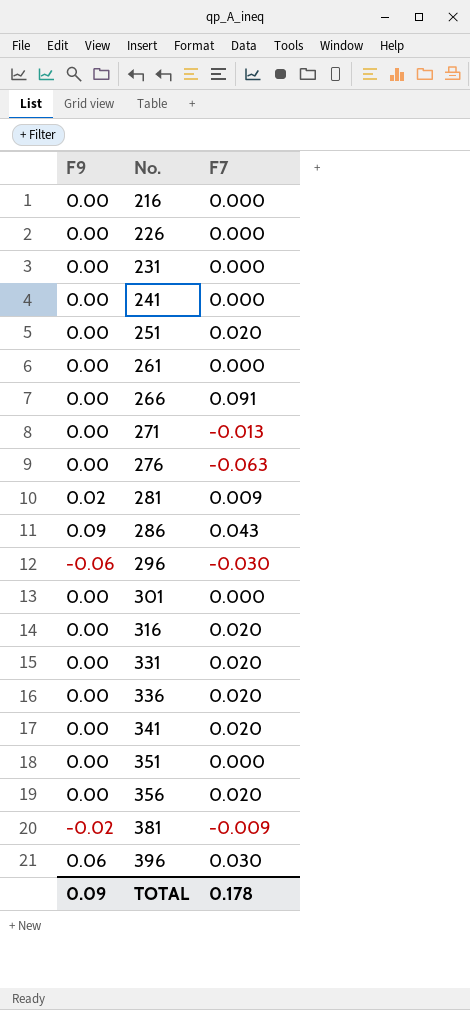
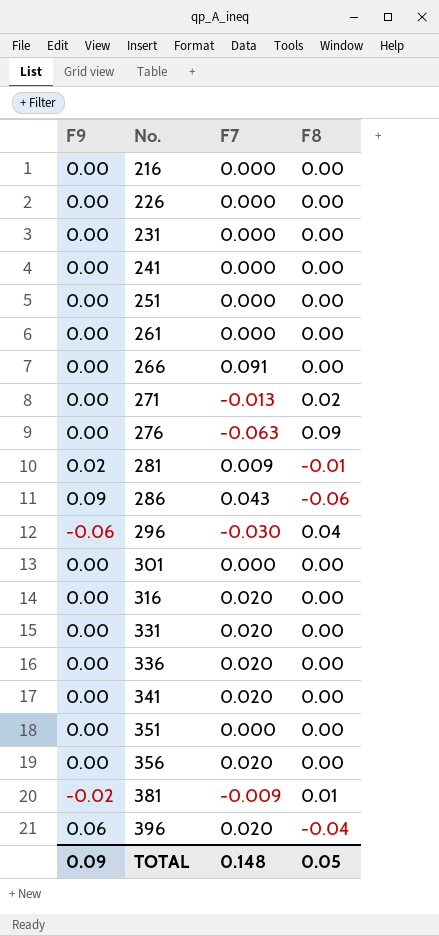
column F8 | position: none -> 4
251 | F7: 0.020 -> 0.000
396 | F7: 0.030 -> 0.020
TOTAL | F7: 0.178 -> 0.148

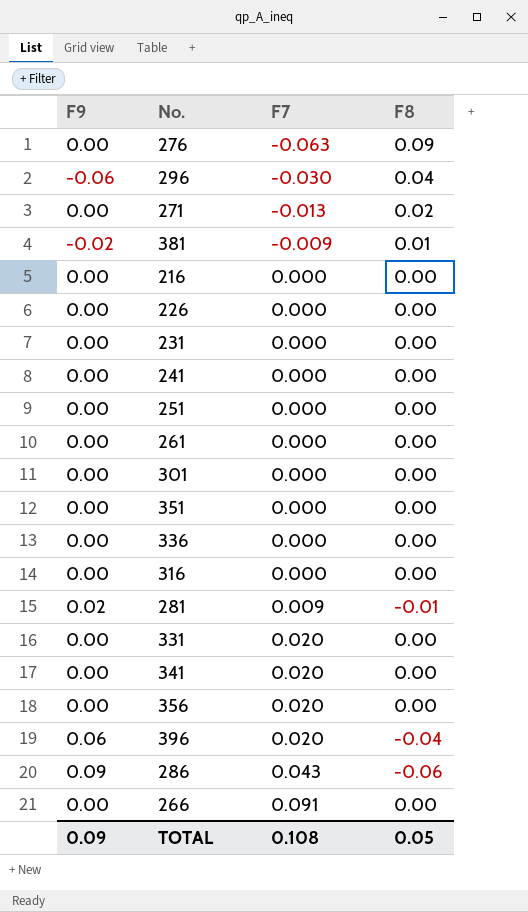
row order: No. ascending -> F7 ascending
336 | F7: 0.020 -> 0.000
316 | F7: 0.020 -> 0.000
TOTAL | F7: 0.148 -> 0.108

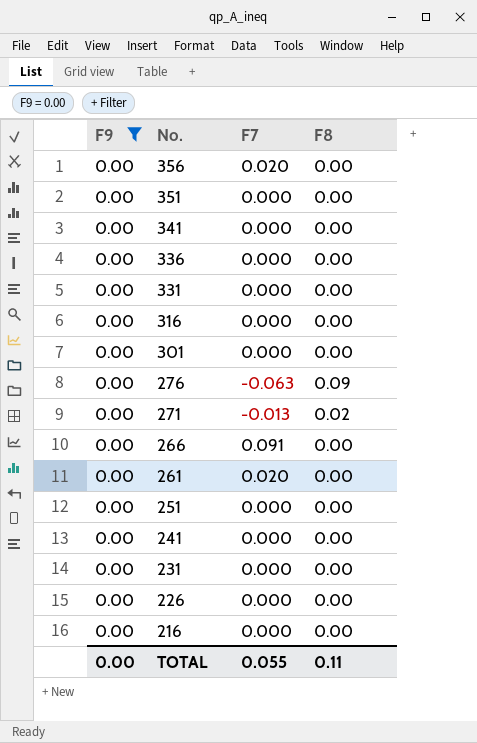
filter: none -> F9 = 0.00
row order: F7 ascending -> No. descending
341 | F7: 0.020 -> 0.000
331 | F7: 0.020 -> 0.000
261 | F7: 0.000 -> 0.020
TOTAL | F9: 0.09 -> 0.00
TOTAL | F7: 0.108 -> 0.055
TOTAL | F8: 0.05 -> 0.11

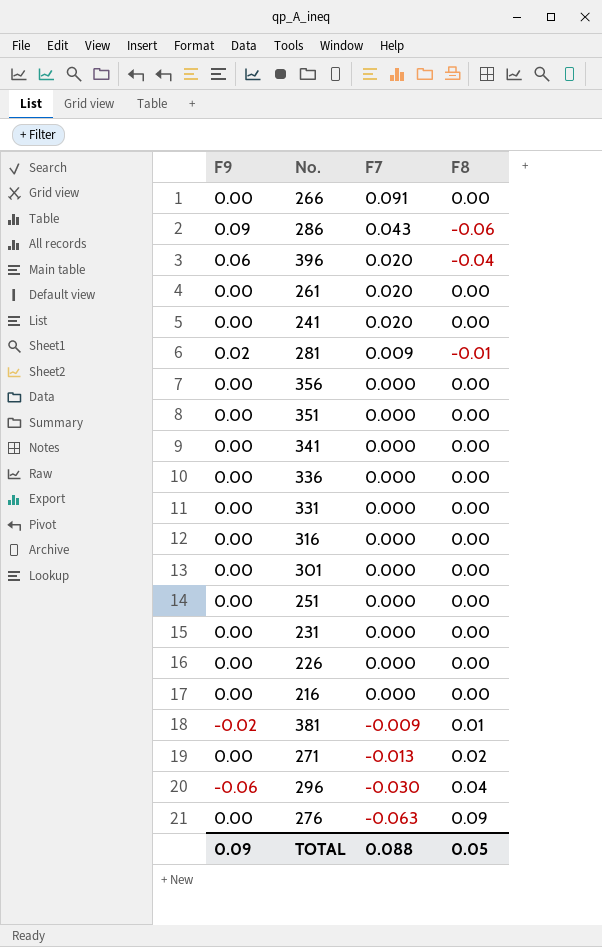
filter: F9 = 0.00 -> none
row order: No. descending -> F7 descending
241 | F7: 0.000 -> 0.020
356 | F7: 0.020 -> 0.000
TOTAL | F9: 0.00 -> 0.09
TOTAL | F7: 0.055 -> 0.088
TOTAL | F8: 0.11 -> 0.05

